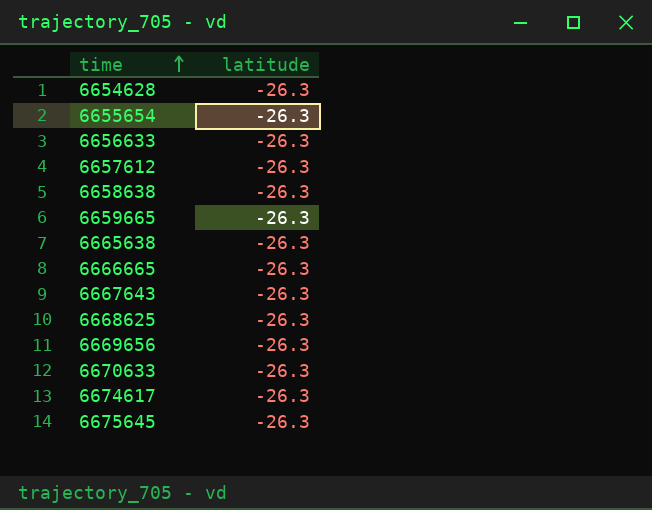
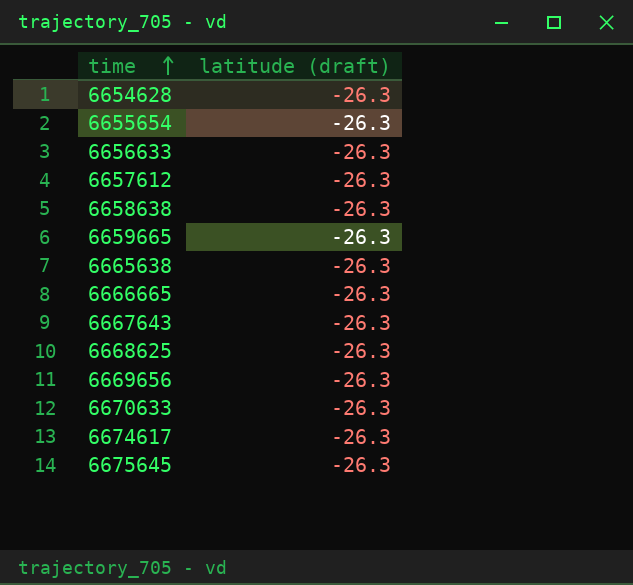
column name: latitude -> latitude (draft)

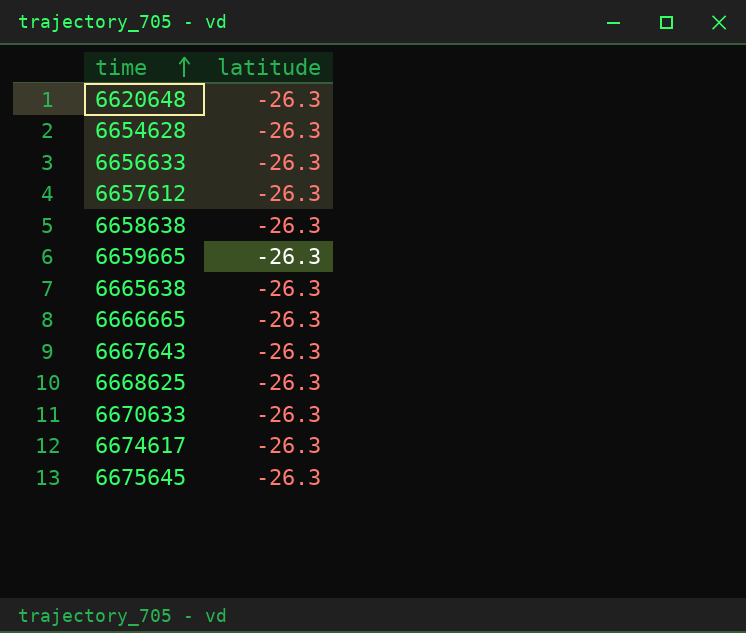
column name: latitude (draft) -> latitude
row 6655654: -26.3 -> none
row 6669656: -26.3 -> none
row 6620648: none -> -26.3

